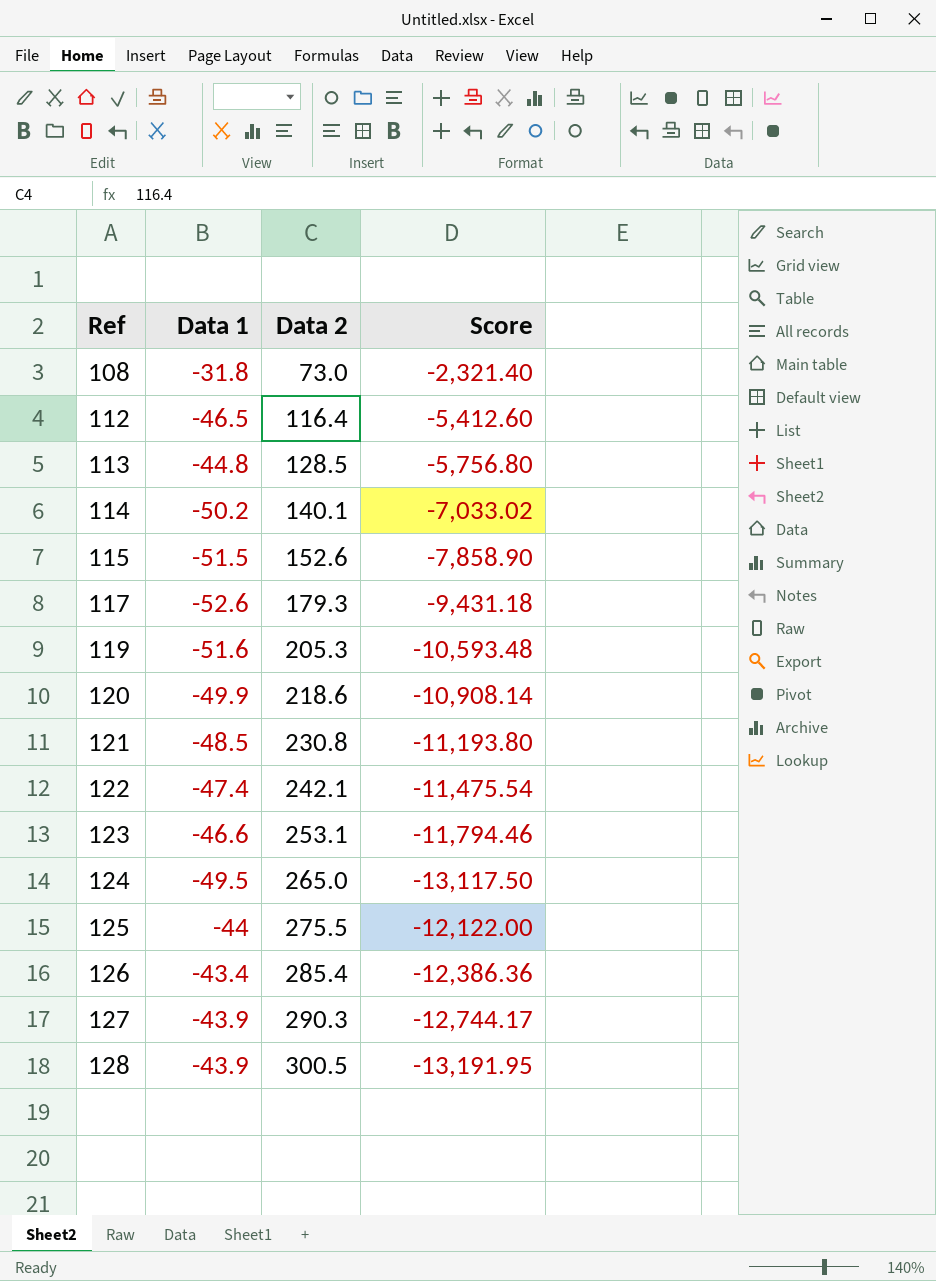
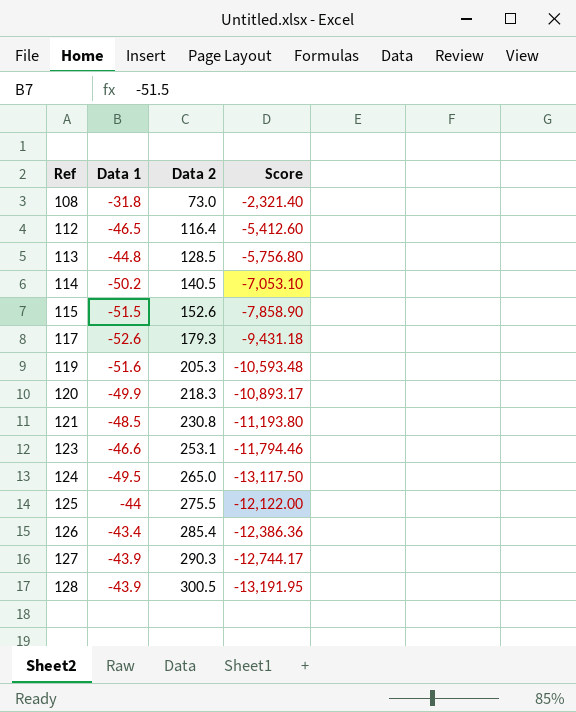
row 122: -47.4 | 242.1 | -11,475.54 -> none
114 | Data 2: 140.1 -> 140.5
114 | Score: -7,033.02 -> -7,053.10
120 | Data 2: 218.6 -> 218.3
120 | Score: -10,908.14 -> -10,893.17

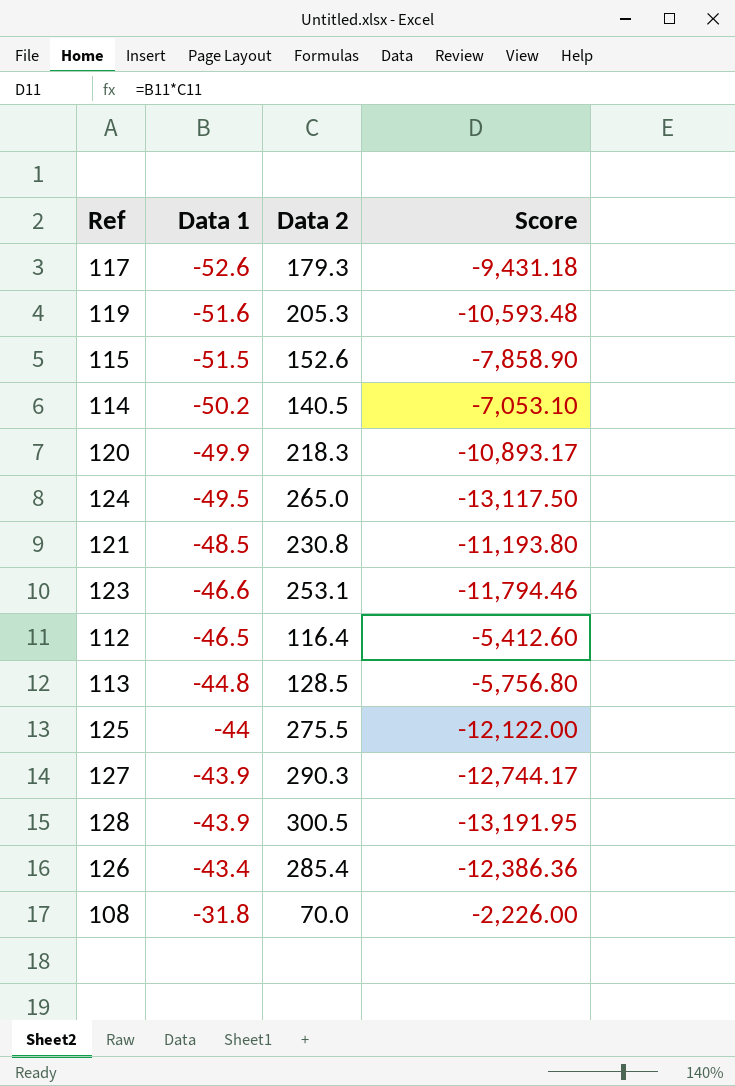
row order: Ref ascending -> Data 1 ascending
108 | Data 2: 73.0 -> 70.0
108 | Score: -2,321.40 -> -2,226.00

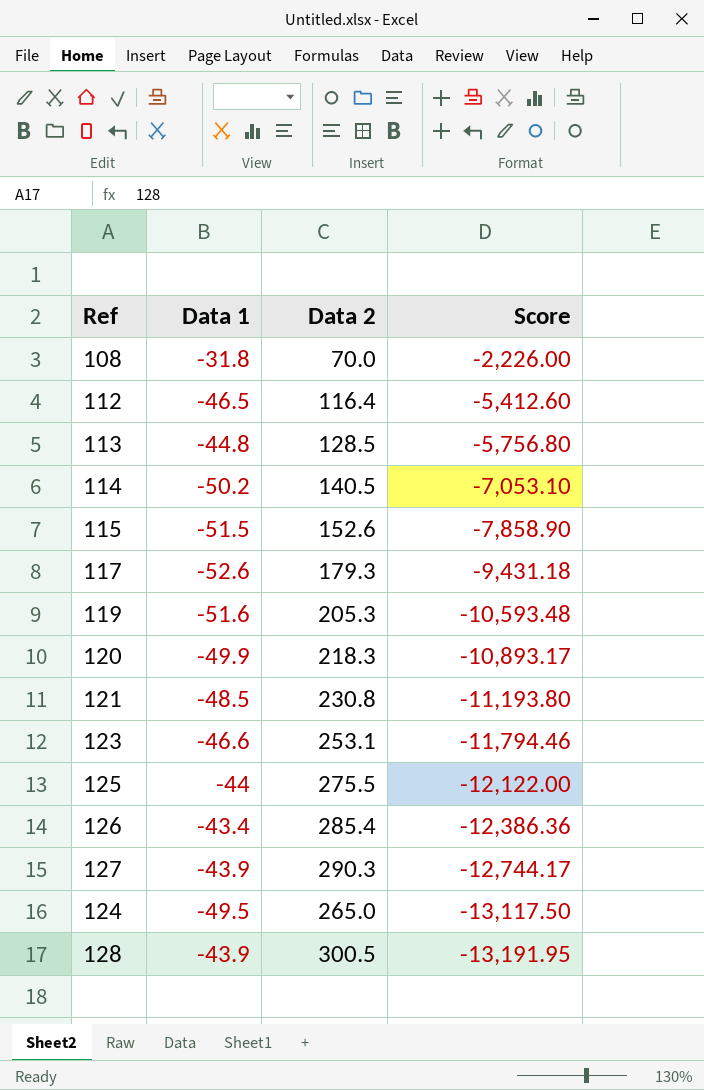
row order: Data 1 ascending -> Score descending

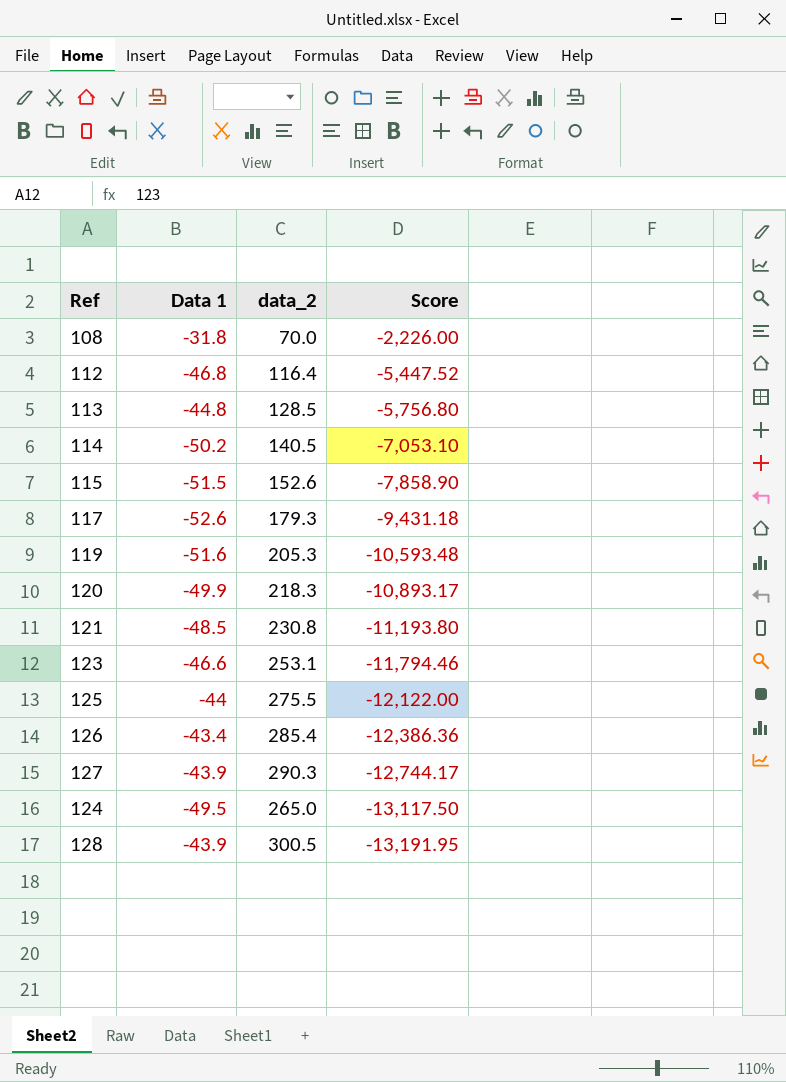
column name: Data 2 -> data_2
112 | Data 1: -46.5 -> -46.8
112 | Score: -5,412.60 -> -5,447.52

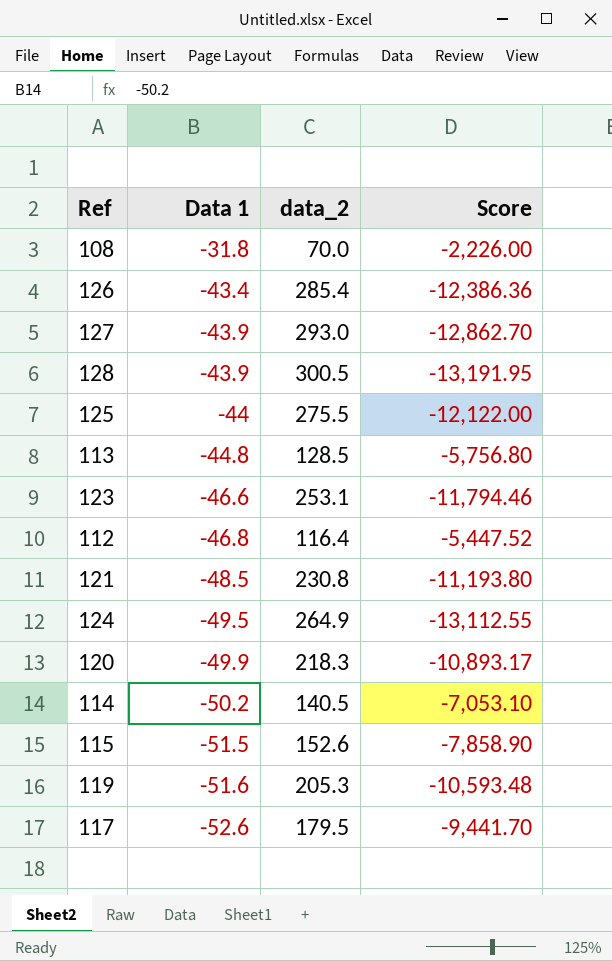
row order: Score descending -> Data 1 descending
127 | data_2: 290.3 -> 293.0
127 | Score: -12,744.17 -> -12,862.70
124 | data_2: 265.0 -> 264.9
124 | Score: -13,117.50 -> -13,112.55
117 | data_2: 179.3 -> 179.5
117 | Score: -9,431.18 -> -9,441.70

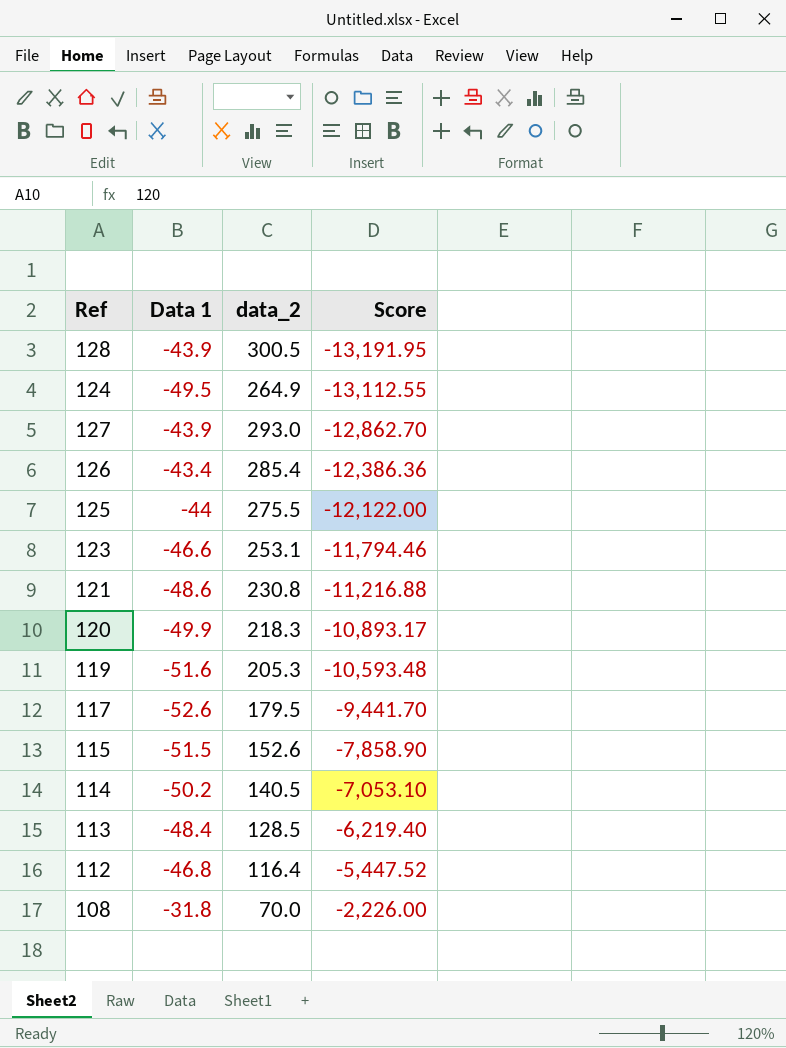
row order: Data 1 descending -> Score ascending
121 | Data 1: -48.5 -> -48.6
121 | Score: -11,193.80 -> -11,216.88
113 | Data 1: -44.8 -> -48.4
113 | Score: -5,756.80 -> -6,219.40

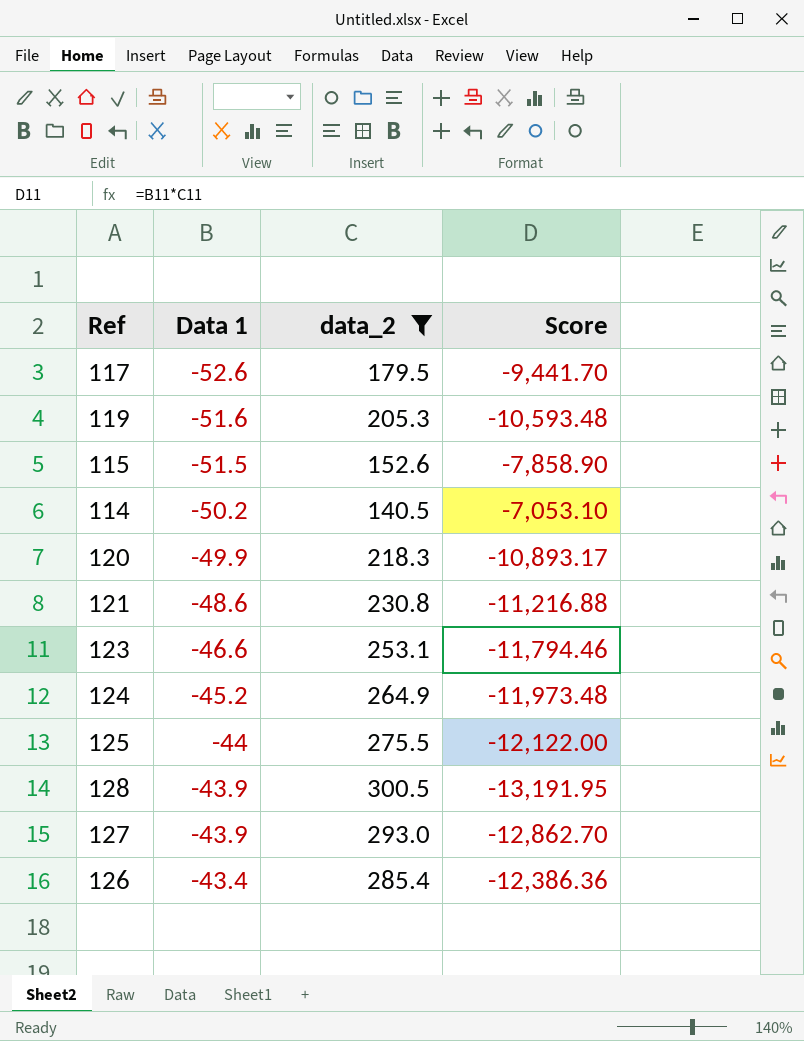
filter: none -> data_2 >= 140.5
row order: Score ascending -> Data 1 ascending
124 | Data 1: -49.5 -> -45.2
124 | Score: -13,112.55 -> -11,973.48

